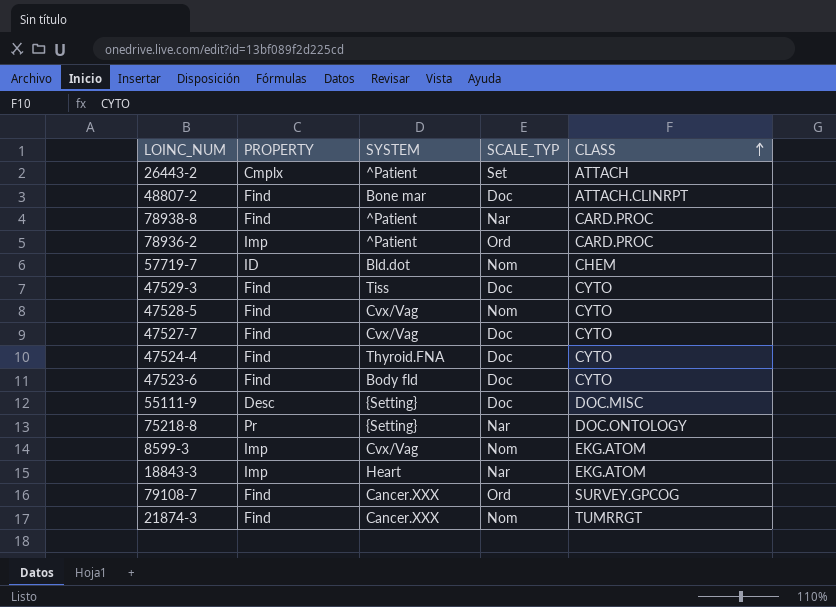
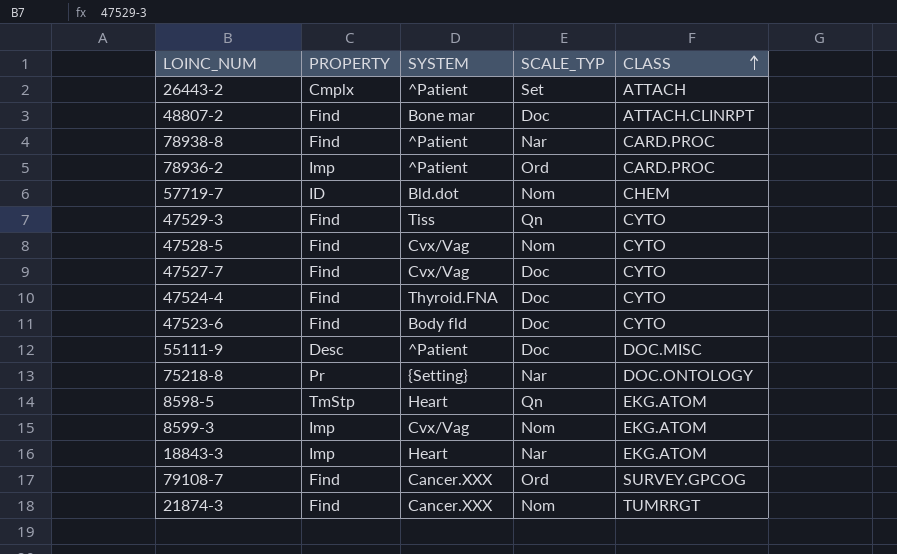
47529-3 | SCALE_TYP: Doc -> Qn
55111-9 | SYSTEM: {Setting} -> ^Patient
row 8598-5: none -> TmStp | Heart | Qn | EKG.ATOM

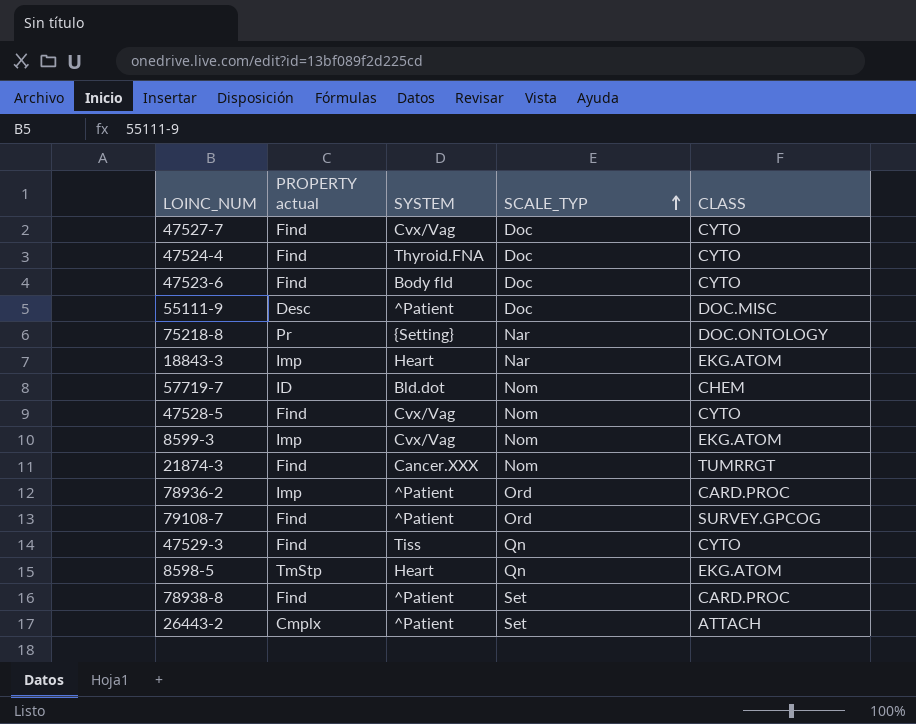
row order: CLASS ascending -> SCALE_TYP ascending
column name: PROPERTY -> PROPERTY actual
row 48807-2: Find | Bone mar | Doc | ATTACH.CLINRPT -> none
79108-7 | SYSTEM: Cancer.XXX -> ^Patient
78938-8 | SCALE_TYP: Nar -> Set

